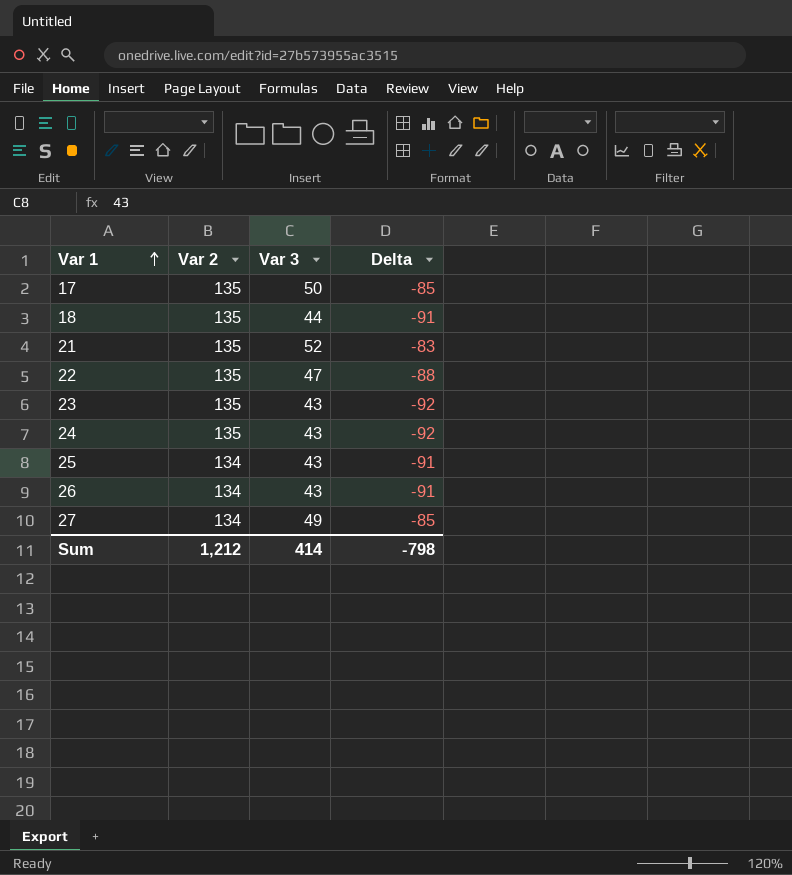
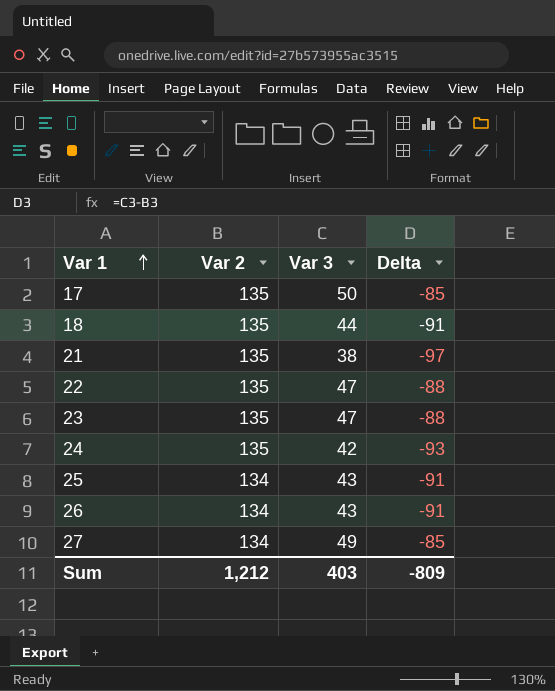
21 | Var 3: 52 -> 38
21 | Delta: -83 -> -97
23 | Var 3: 43 -> 47
23 | Delta: -92 -> -88
24 | Var 3: 43 -> 42
24 | Delta: -92 -> -93
Sum | Var 3: 414 -> 403
Sum | Delta: -798 -> -809

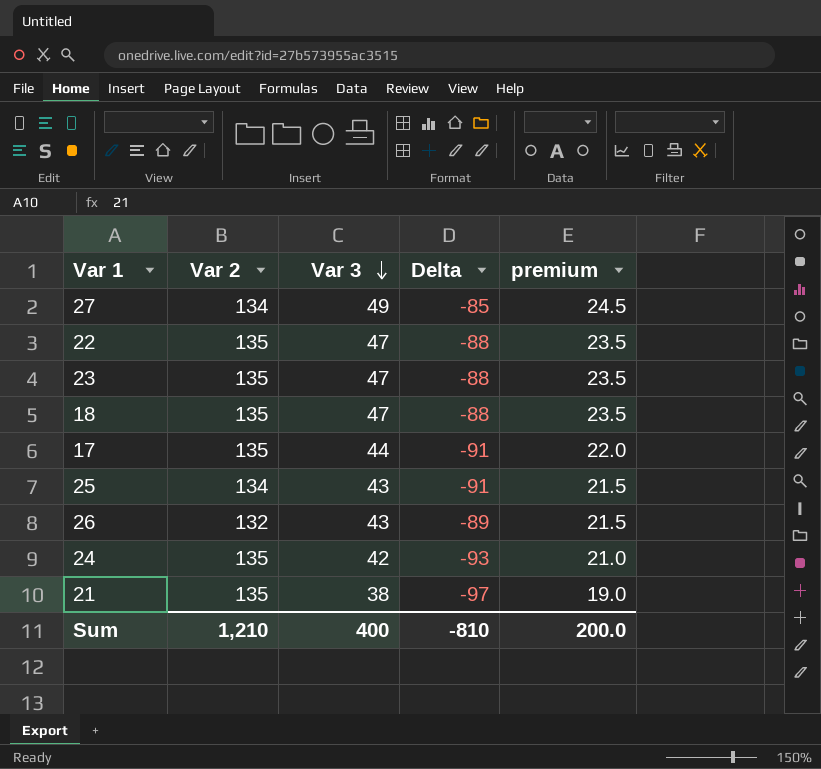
row order: Var 1 ascending -> Var 3 descending
column premium | formula: none -> [Var 3] * 0.5
18 | Var 3: 44 -> 47
18 | Delta: -91 -> -88
17 | Var 3: 50 -> 44
17 | Delta: -85 -> -91
26 | Var 2: 134 -> 132
26 | Delta: -91 -> -89
Sum | Var 2: 1,212 -> 1,210
Sum | Var 3: 403 -> 400
Sum | Delta: -809 -> -810

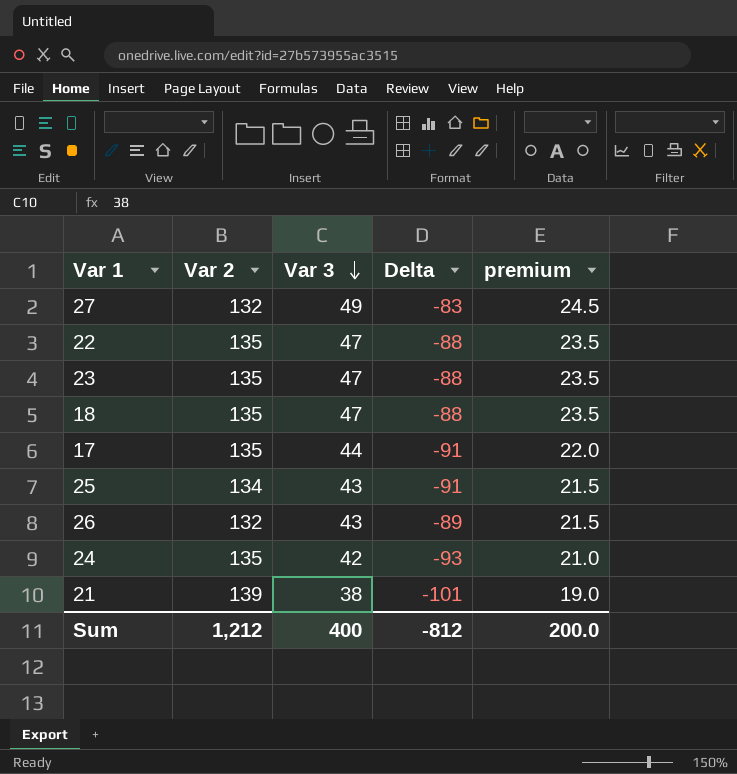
27 | Var 2: 134 -> 132
27 | Delta: -85 -> -83
21 | Var 2: 135 -> 139
21 | Delta: -97 -> -101
Sum | Var 2: 1,210 -> 1,212
Sum | Delta: -810 -> -812

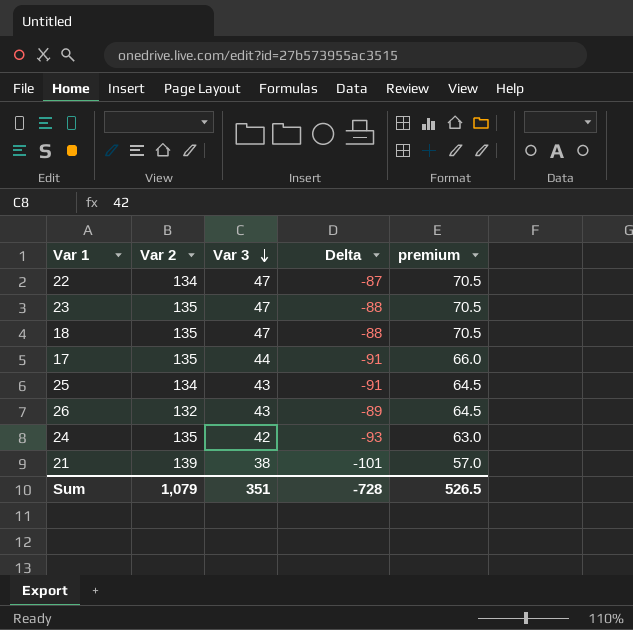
column premium | formula: [Var 3] * 0.5 -> [Var 3] * 1.5
row 27: 132 | 49 | -83 | 24.5 -> none
22 | Var 2: 135 -> 134
22 | Delta: -88 -> -87
Sum | Var 2: 1,212 -> 1,079
Sum | Var 3: 400 -> 351
Sum | Delta: -812 -> -728
Sum | premium: 200.0 -> 526.5

